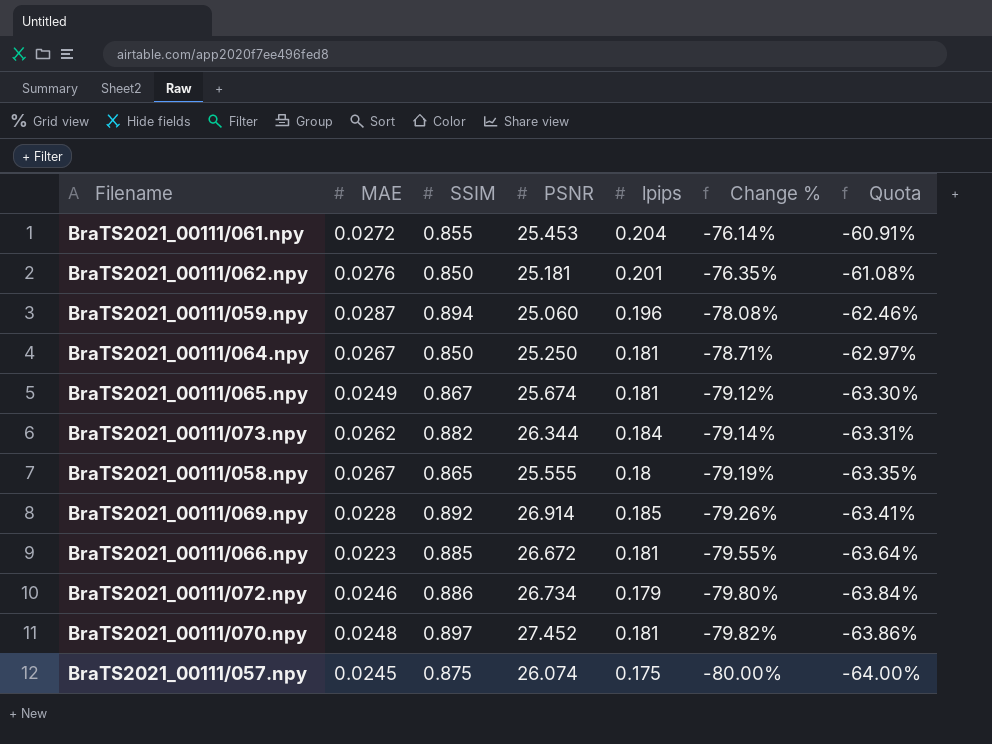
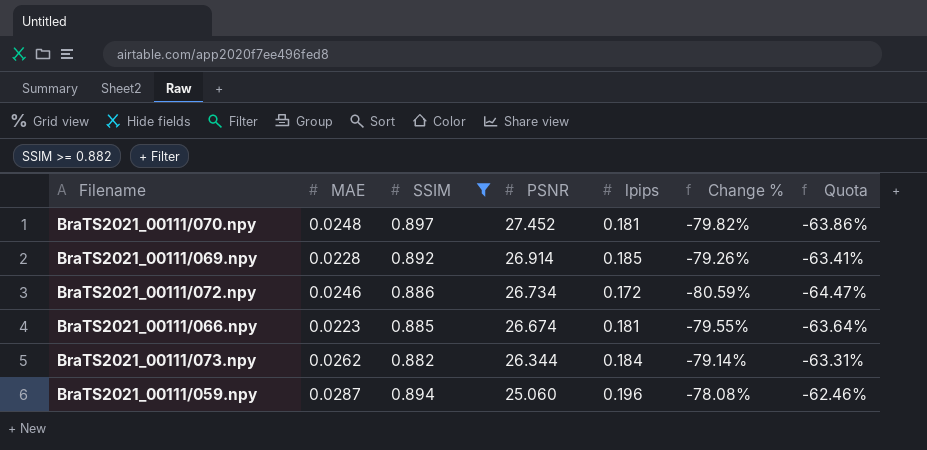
filter: none -> SSIM >= 0.882
row order: Change % descending -> PSNR descending
BraTS2021_00111/072.npy | lpips: 0.179 -> 0.172
BraTS2021_00111/072.npy | Change %: -79.80% -> -80.59%
BraTS2021_00111/072.npy | Quota: -63.84% -> -64.47%
BraTS2021_00111/066.npy | PSNR: 26.672 -> 26.674

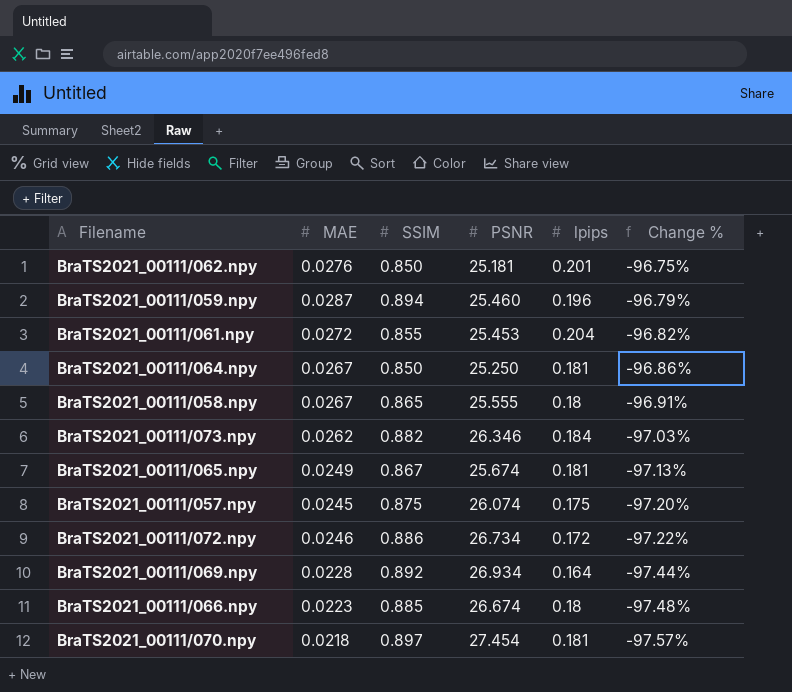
filter: SSIM >= 0.882 -> none
row order: PSNR descending -> Change % descending
column Quota | formula: [Change %] * 0.8 -> none
column Change % | formula: ([lpips] - [SSIM]) / [SSIM] -> ([MAE] - [SSIM]) / [SSIM]
BraTS2021_00111/059.npy | PSNR: 25.060 -> 25.460
BraTS2021_00111/073.npy | PSNR: 26.344 -> 26.346
BraTS2021_00111/069.npy | PSNR: 26.914 -> 26.934
BraTS2021_00111/069.npy | lpips: 0.185 -> 0.164
BraTS2021_00111/066.npy | lpips: 0.181 -> 0.18
BraTS2021_00111/070.npy | MAE: 0.0248 -> 0.0218
BraTS2021_00111/070.npy | PSNR: 27.452 -> 27.454

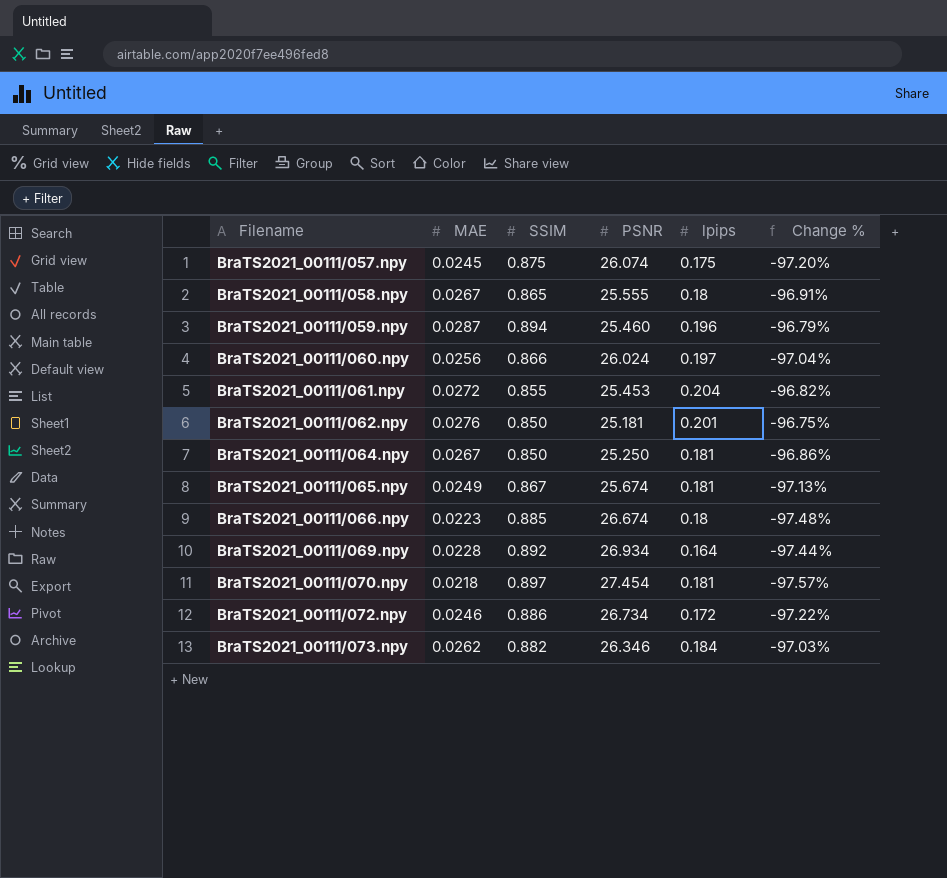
row order: Change % descending -> Filename ascending
row BraTS2021_00111/060.npy: none -> 0.0256 | 0.866 | 26.024 | 0.197 | -97.04%

